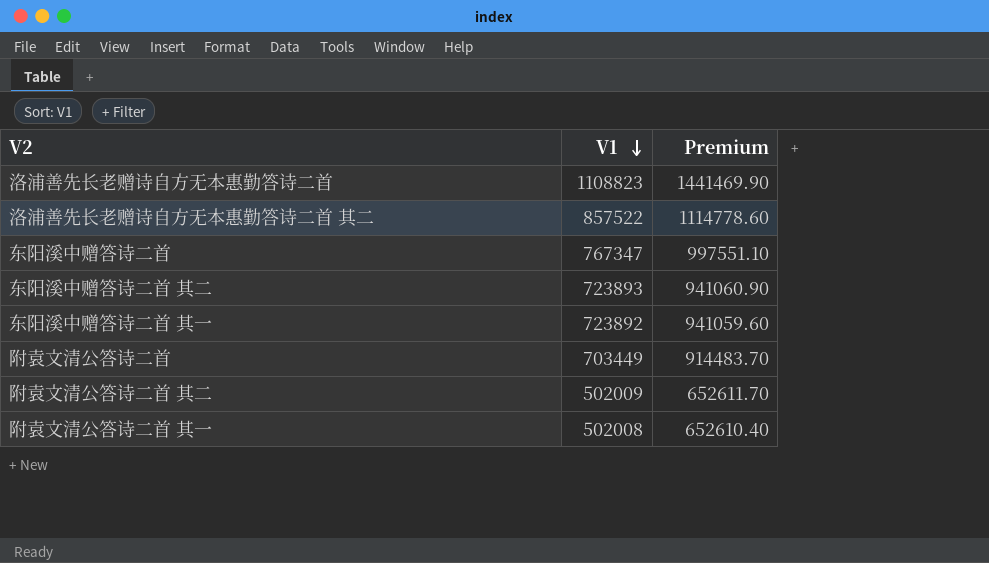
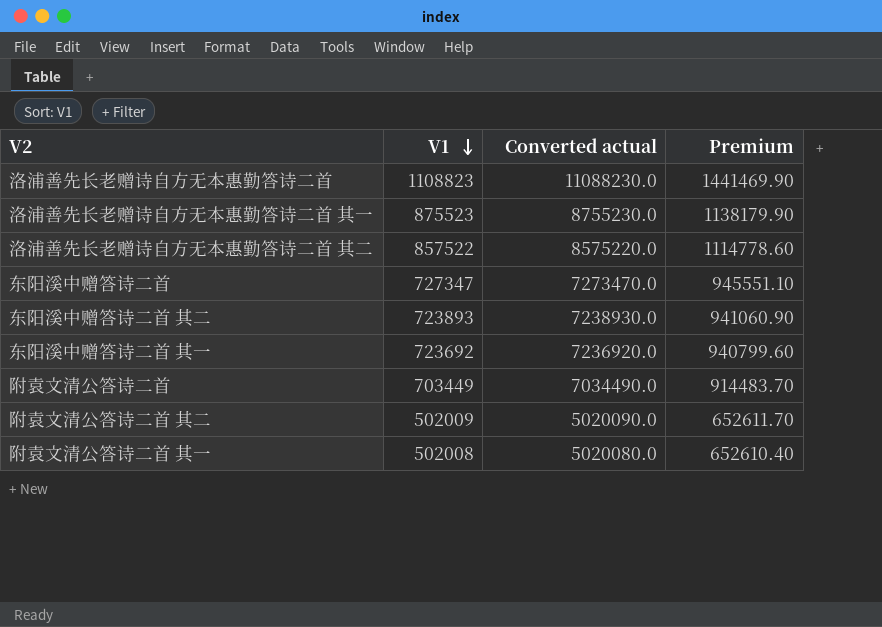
column Converted actual | formula: none -> [V1] * 10
row 洛浦善先长老赠诗自方无本惠勤答诗二首 其一: none -> 875523 | 8755230.0 | 1138179.90
东阳溪中赠答诗二首 | V1: 767347 -> 727347
东阳溪中赠答诗二首 | Premium: 997551.10 -> 945551.10
东阳溪中赠答诗二首 其一 | V1: 723892 -> 723692
东阳溪中赠答诗二首 其一 | Premium: 941059.60 -> 940799.60

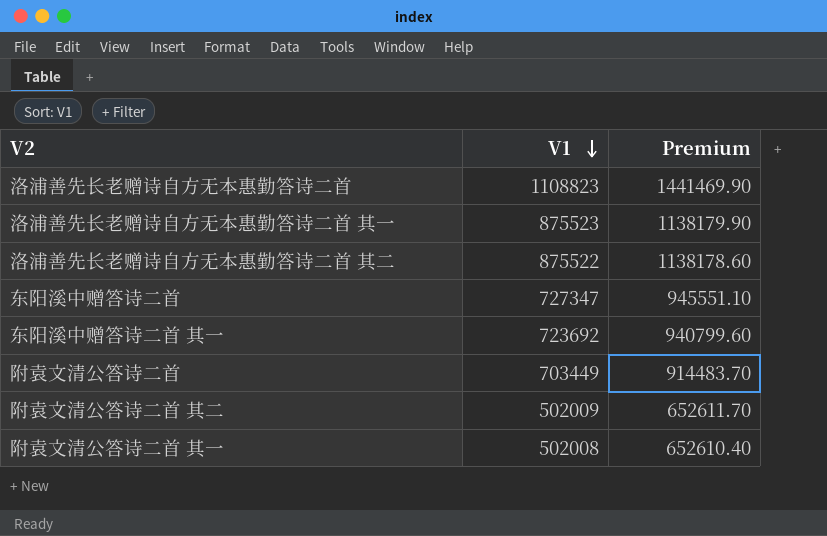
column Converted actual | formula: [V1] * 10 -> none
row 东阳溪中赠答诗二首 其二: 723893 | 7238930.0 | 941060.90 -> none
洛浦善先长老赠诗自方无本惠勤答诗二首 其二 | V1: 857522 -> 875522
洛浦善先长老赠诗自方无本惠勤答诗二首 其二 | Premium: 1114778.60 -> 1138178.60

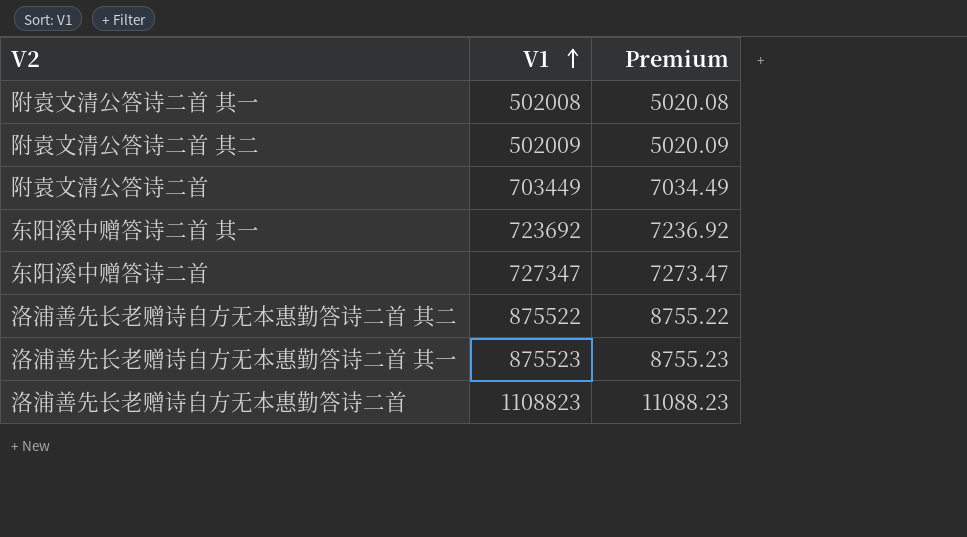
row order: V1 descending -> V1 ascending
column Premium | formula: [V1] * 1.3 -> [V1] * 0.01

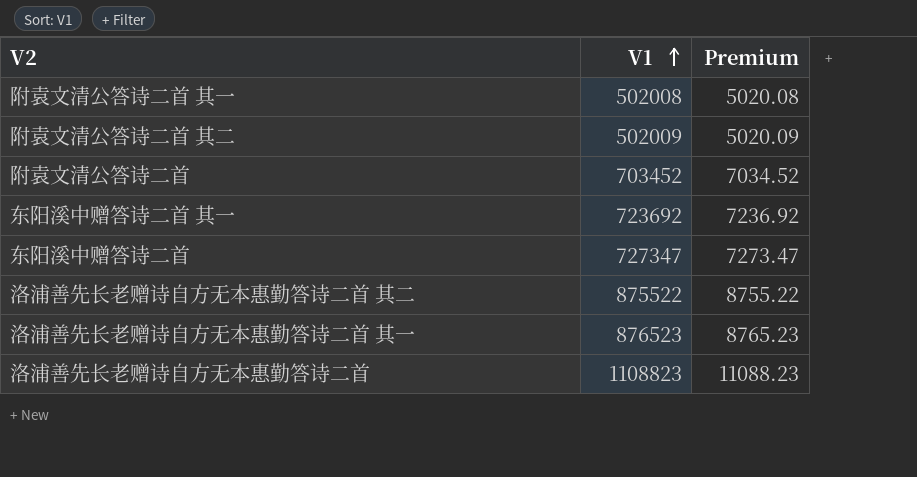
附袁文清公答诗二首 | V1: 703449 -> 703452
附袁文清公答诗二首 | Premium: 7034.49 -> 7034.52
洛浦善先长老赠诗自方无本惠勤答诗二首 其一 | V1: 875523 -> 876523
洛浦善先长老赠诗自方无本惠勤答诗二首 其一 | Premium: 8755.23 -> 8765.23

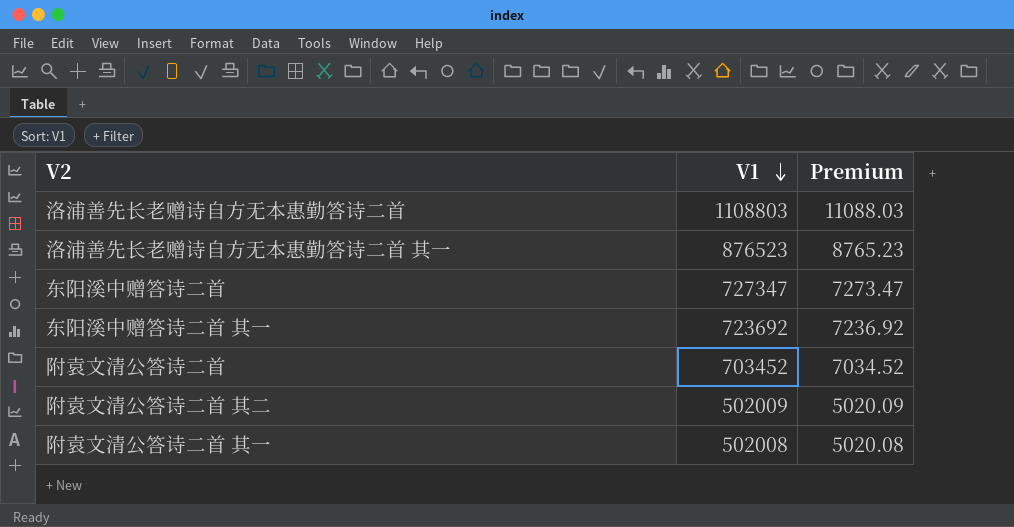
row order: V1 ascending -> V1 descending
row 洛浦善先长老赠诗自方无本惠勤答诗二首 其二: 875522 | 8755.22 -> none
洛浦善先长老赠诗自方无本惠勤答诗二首 | V1: 1108823 -> 1108803
洛浦善先长老赠诗自方无本惠勤答诗二首 | Premium: 11088.23 -> 11088.03

